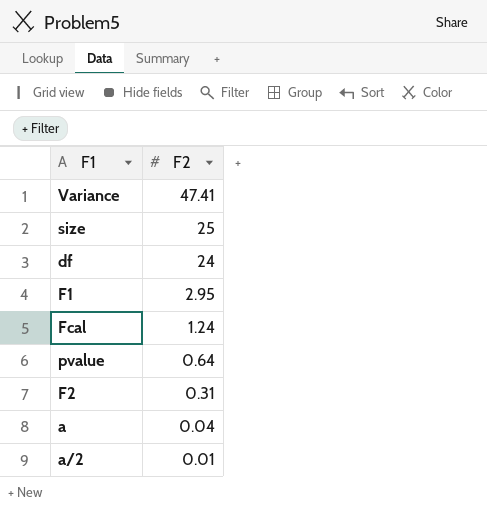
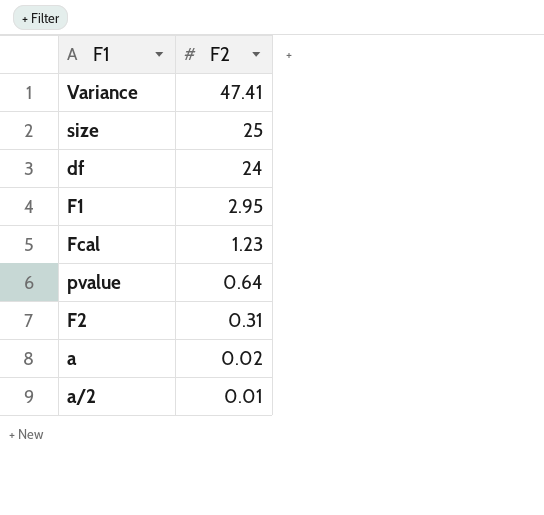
Fcal | F2: 1.24 -> 1.23
a | F2: 0.04 -> 0.02

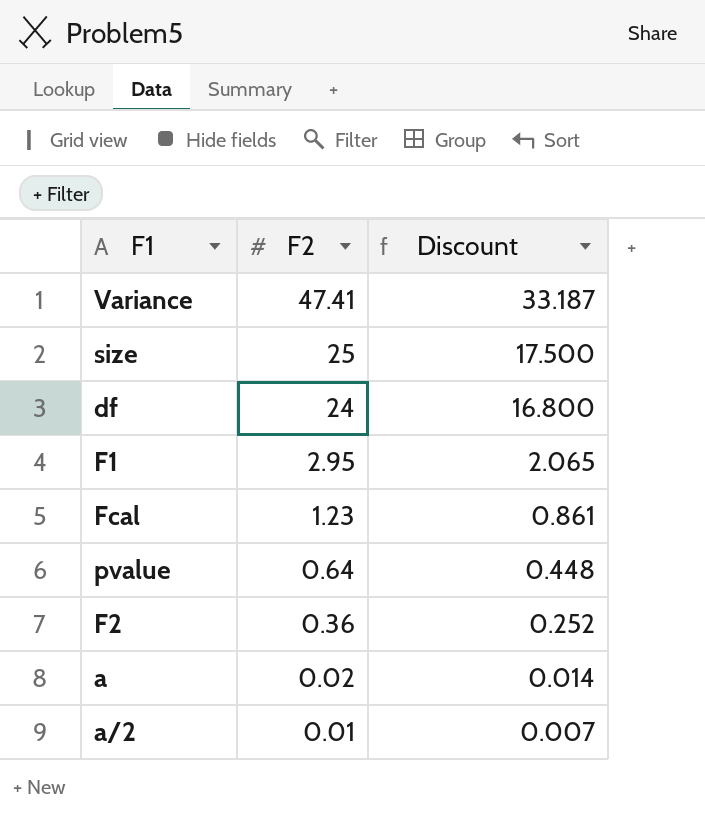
column Discount | formula: none -> [F2] * 0.7
F2 | F2: 0.31 -> 0.36

